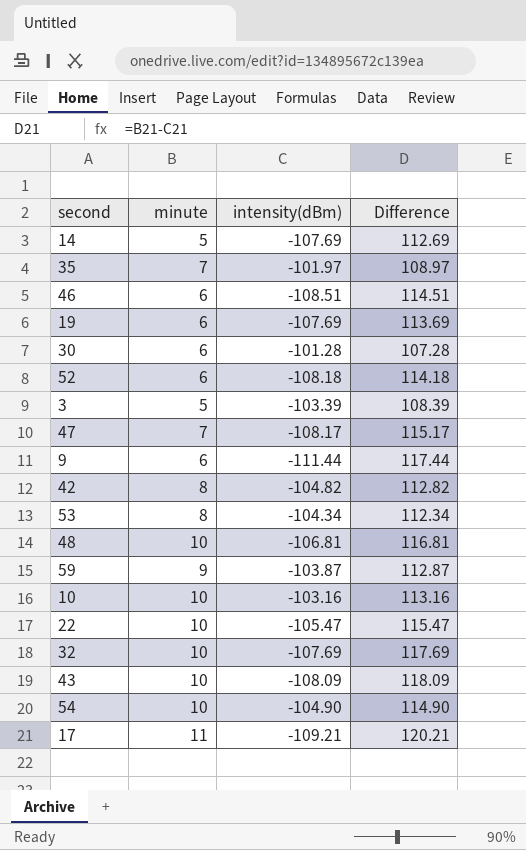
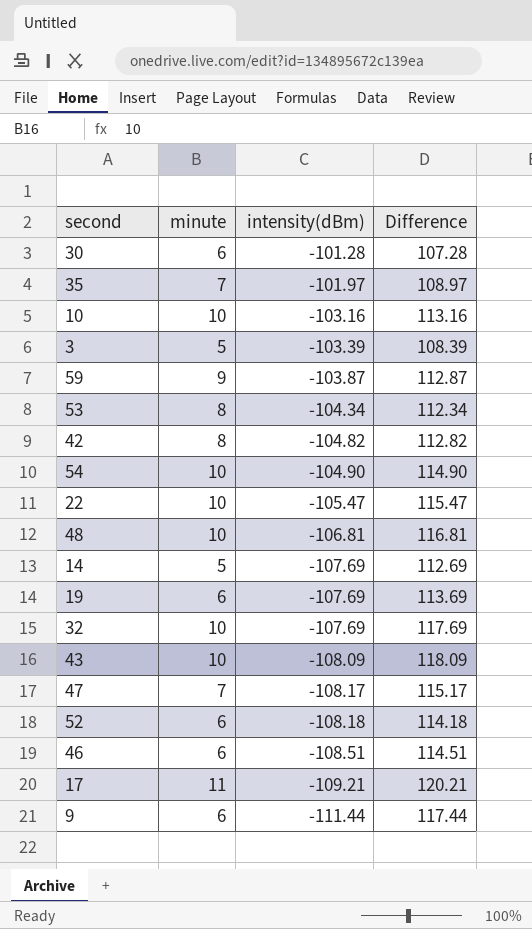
row order: none -> intensity(dBm) descending

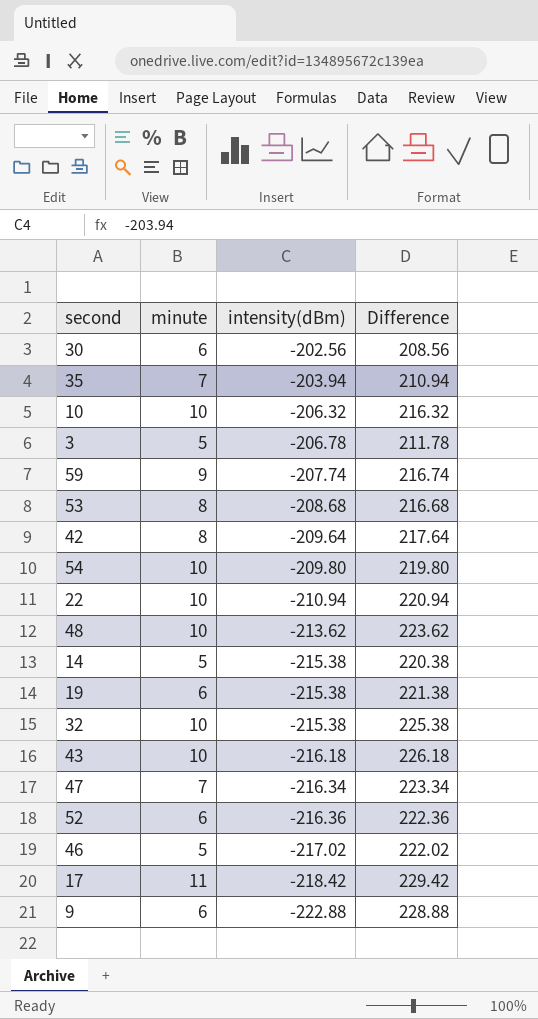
30 | intensity(dBm): -101.28 -> -202.56
30 | Difference: 107.28 -> 208.56
35 | intensity(dBm): -101.97 -> -203.94
35 | Difference: 108.97 -> 210.94
10 | intensity(dBm): -103.16 -> -206.32
10 | Difference: 113.16 -> 216.32
3 | intensity(dBm): -103.39 -> -206.78
3 | Difference: 108.39 -> 211.78
59 | intensity(dBm): -103.87 -> -207.74
59 | Difference: 112.87 -> 216.74
53 | intensity(dBm): -104.34 -> -208.68
53 | Difference: 112.34 -> 216.68
42 | intensity(dBm): -104.82 -> -209.64
42 | Difference: 112.82 -> 217.64
54 | intensity(dBm): -104.90 -> -209.80
54 | Difference: 114.90 -> 219.80
22 | intensity(dBm): -105.47 -> -210.94
22 | Difference: 115.47 -> 220.94
48 | intensity(dBm): -106.81 -> -213.62
48 | Difference: 116.81 -> 223.62
14 | intensity(dBm): -107.69 -> -215.38
14 | Difference: 112.69 -> 220.38
19 | intensity(dBm): -107.69 -> -215.38
19 | Difference: 113.69 -> 221.38
32 | intensity(dBm): -107.69 -> -215.38
32 | Difference: 117.69 -> 225.38
43 | intensity(dBm): -108.09 -> -216.18
43 | Difference: 118.09 -> 226.18
47 | intensity(dBm): -108.17 -> -216.34
47 | Difference: 115.17 -> 223.34
52 | intensity(dBm): -108.18 -> -216.36
52 | Difference: 114.18 -> 222.36
46 | minute: 6 -> 5
46 | intensity(dBm): -108.51 -> -217.02
46 | Difference: 114.51 -> 222.02
17 | intensity(dBm): -109.21 -> -218.42
17 | Difference: 120.21 -> 229.42
9 | intensity(dBm): -111.44 -> -222.88
9 | Difference: 117.44 -> 228.88

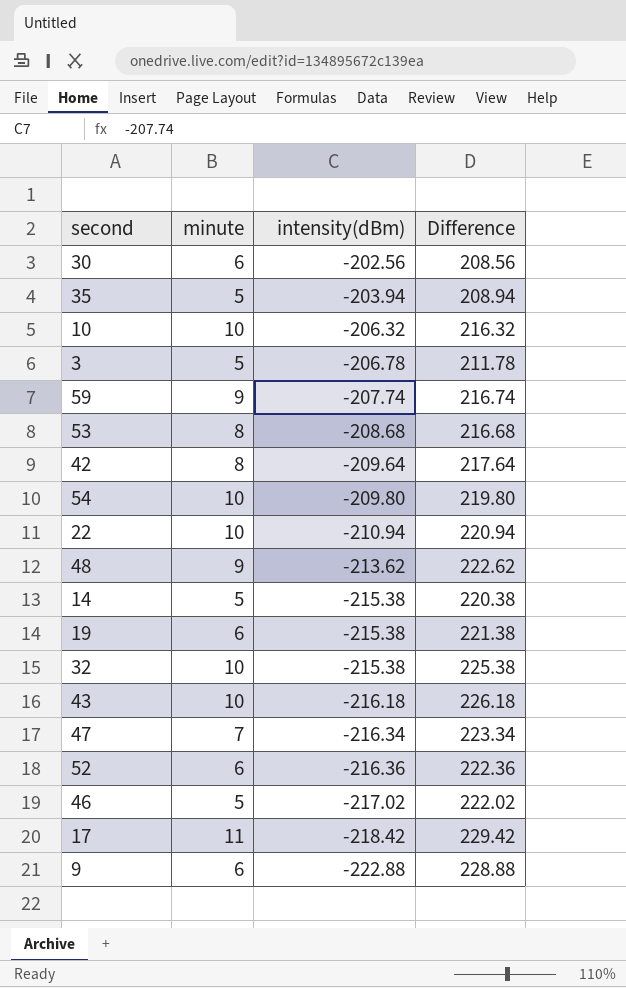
35 | minute: 7 -> 5
35 | Difference: 210.94 -> 208.94
48 | minute: 10 -> 9
48 | Difference: 223.62 -> 222.62

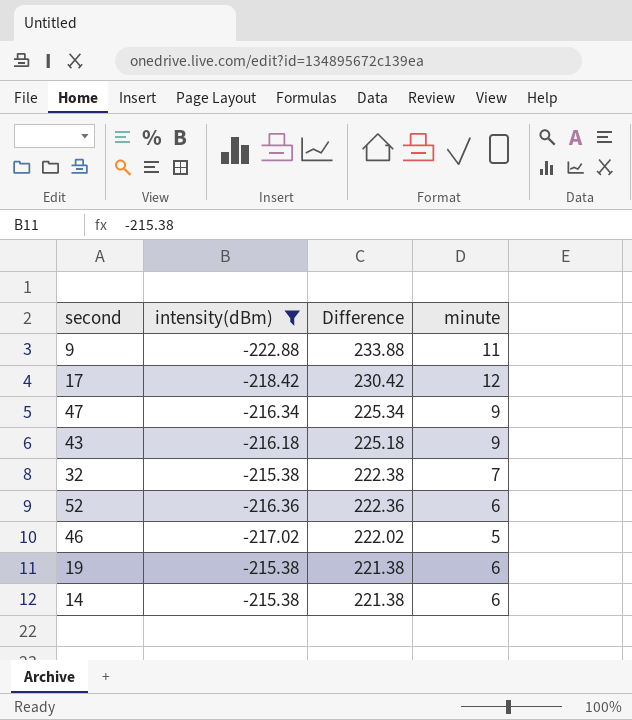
filter: none -> intensity(dBm) <= -215.38
row order: intensity(dBm) descending -> Difference descending
column minute | position: 2 -> 4
9 | Difference: 228.88 -> 233.88
9 | minute: 6 -> 11
17 | Difference: 229.42 -> 230.42
17 | minute: 11 -> 12
47 | Difference: 223.34 -> 225.34
47 | minute: 7 -> 9
43 | Difference: 226.18 -> 225.18
43 | minute: 10 -> 9
32 | Difference: 225.38 -> 222.38
32 | minute: 10 -> 7
14 | Difference: 220.38 -> 221.38
14 | minute: 5 -> 6

